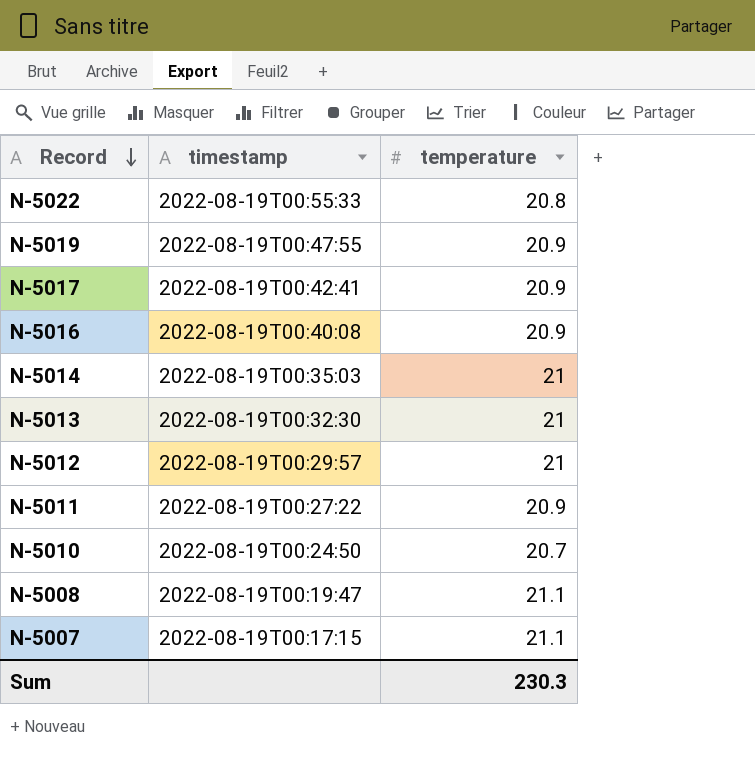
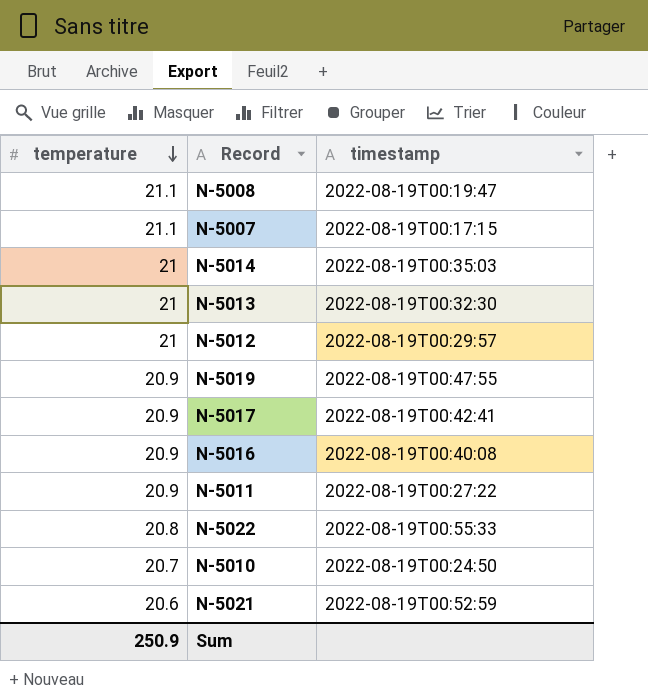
row order: Record descending -> temperature descending
column temperature | position: 3 -> 1
row N-5021: none -> 20.6 | 2022-08-19T00:52:59
Sum | temperature: 230.3 -> 250.9

